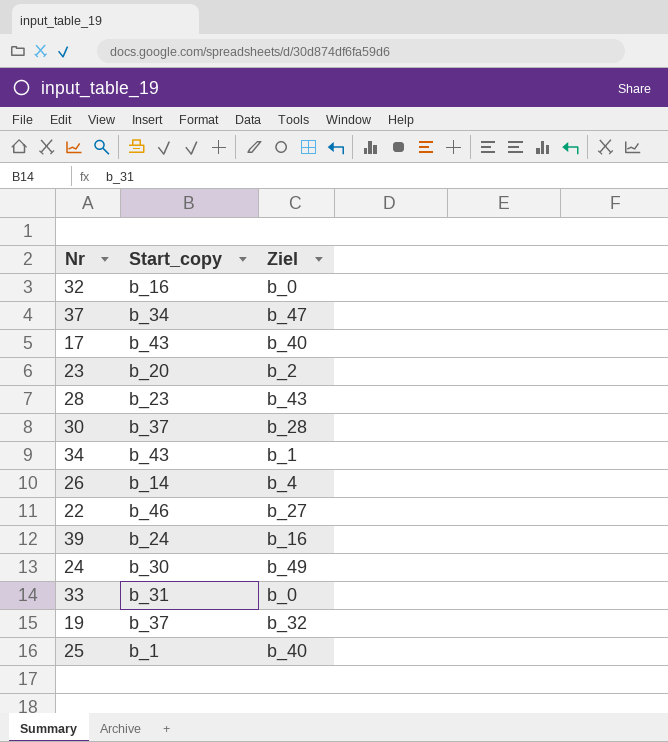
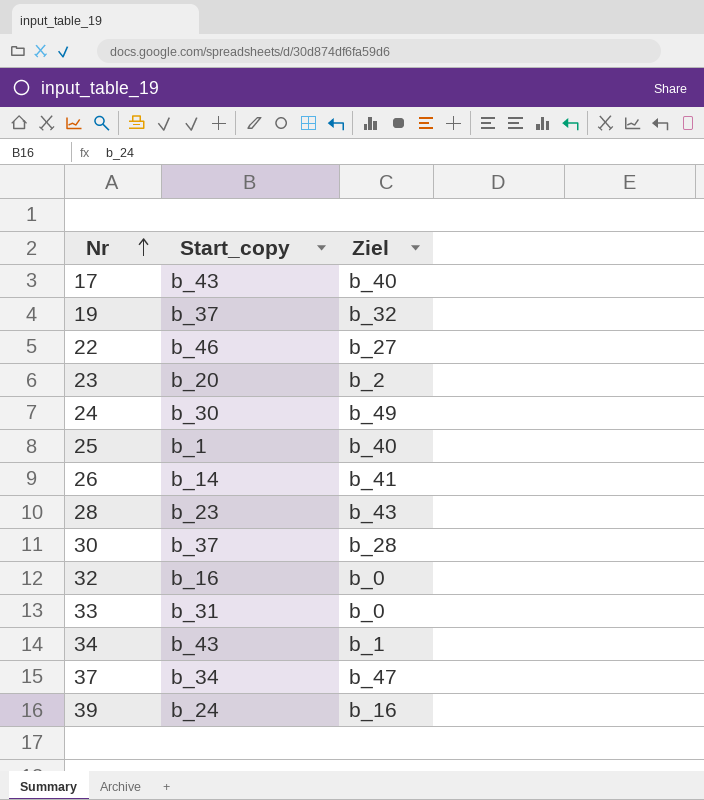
row order: none -> Nr ascending
26 | Ziel: b_4 -> b_41

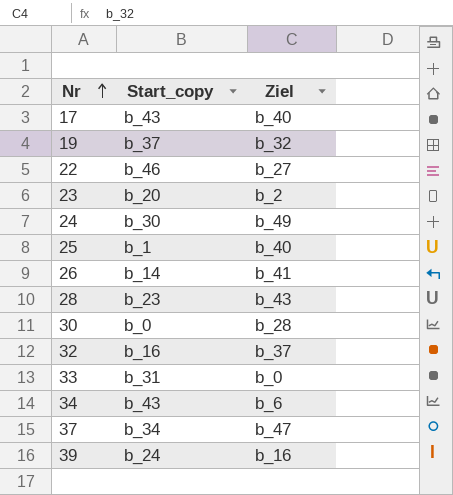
30 | Start_copy: b_37 -> b_0
32 | Ziel: b_0 -> b_37
34 | Ziel: b_1 -> b_6

